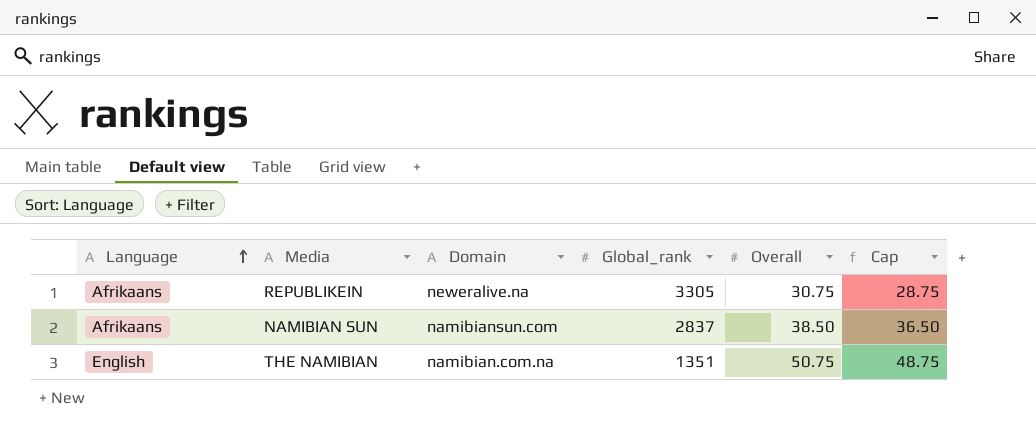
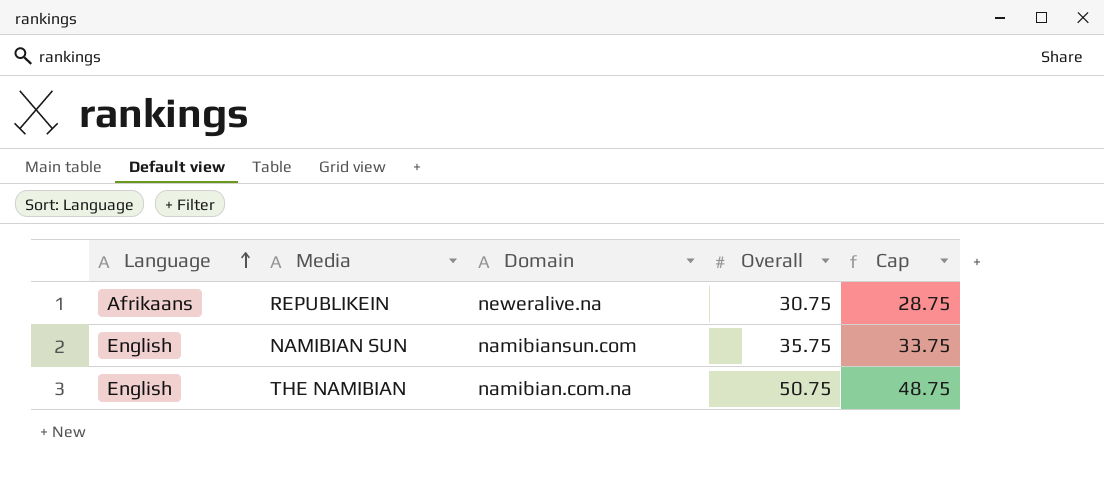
column Global_rank | position: 4 -> none
NAMIBIAN SUN | Language: Afrikaans -> English
NAMIBIAN SUN | Overall: 38.50 -> 35.75
NAMIBIAN SUN | Cap: 36.50 -> 33.75

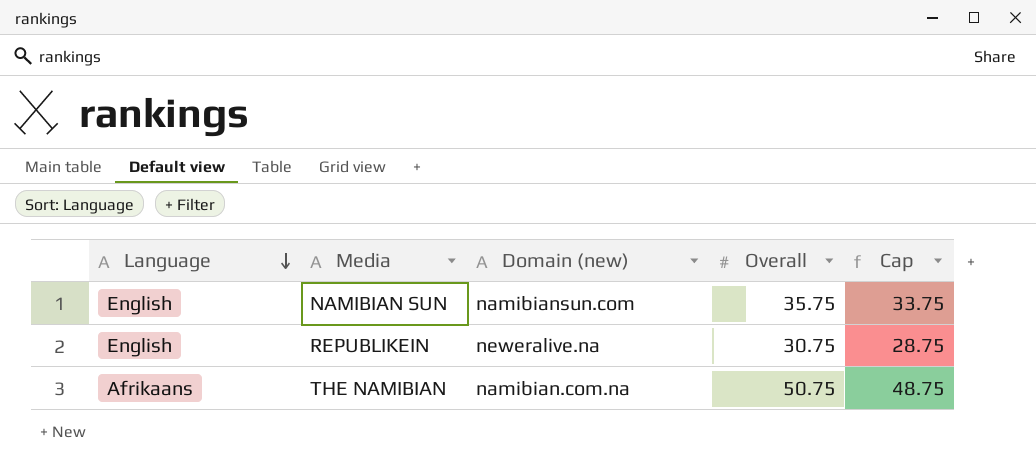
row order: Language ascending -> Language descending
column name: Domain -> Domain (new)
REPUBLIKEIN | Language: Afrikaans -> English
THE NAMIBIAN | Language: English -> Afrikaans

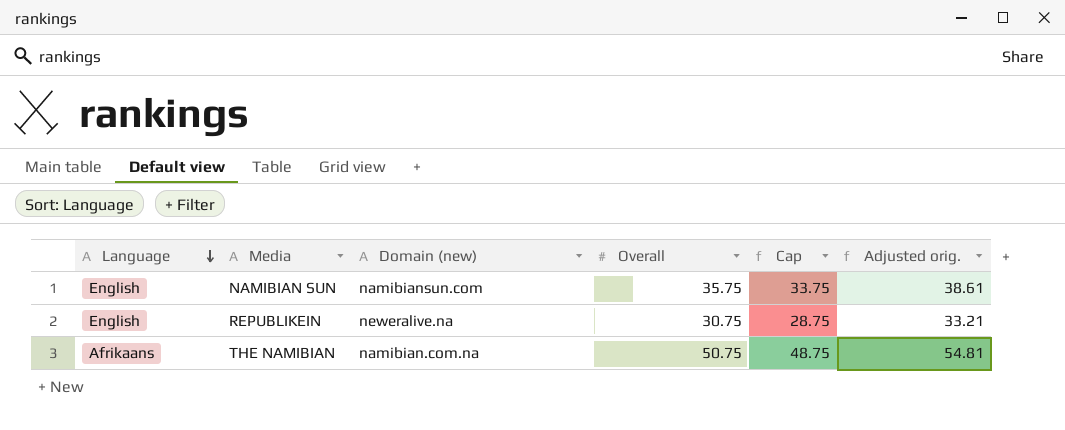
column Adjusted orig. | formula: none -> [Overall] * 1.08

